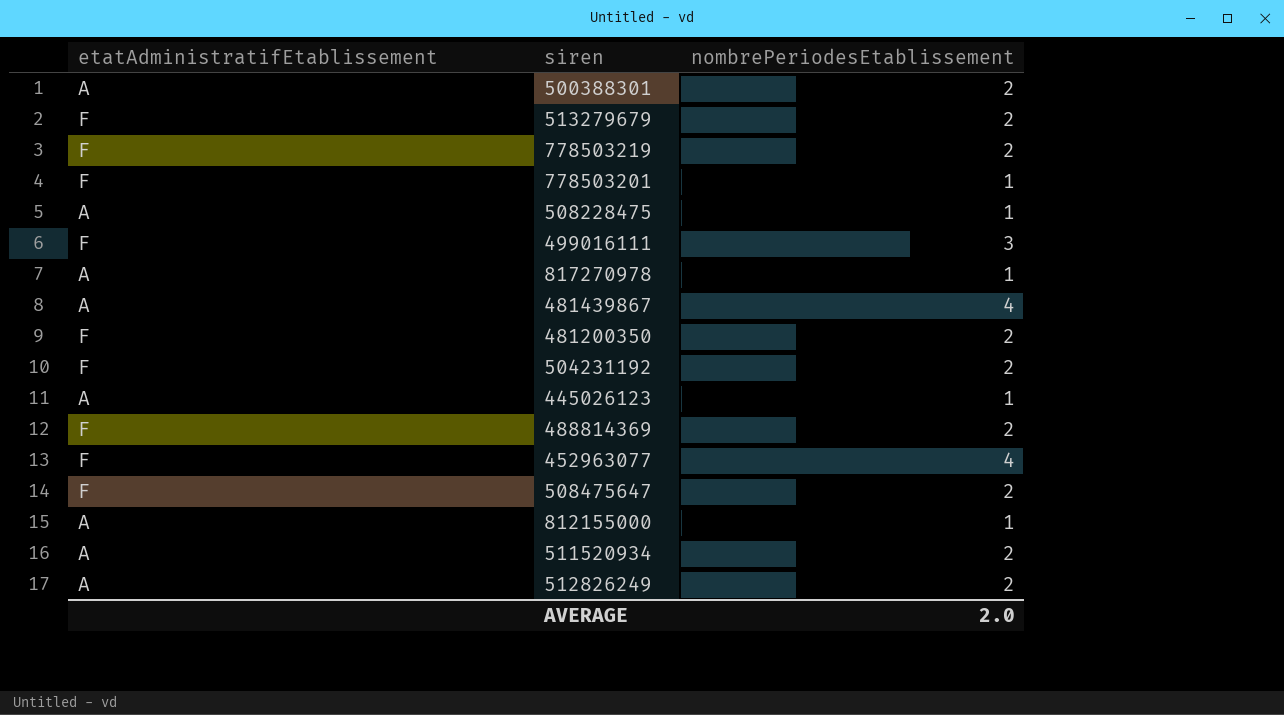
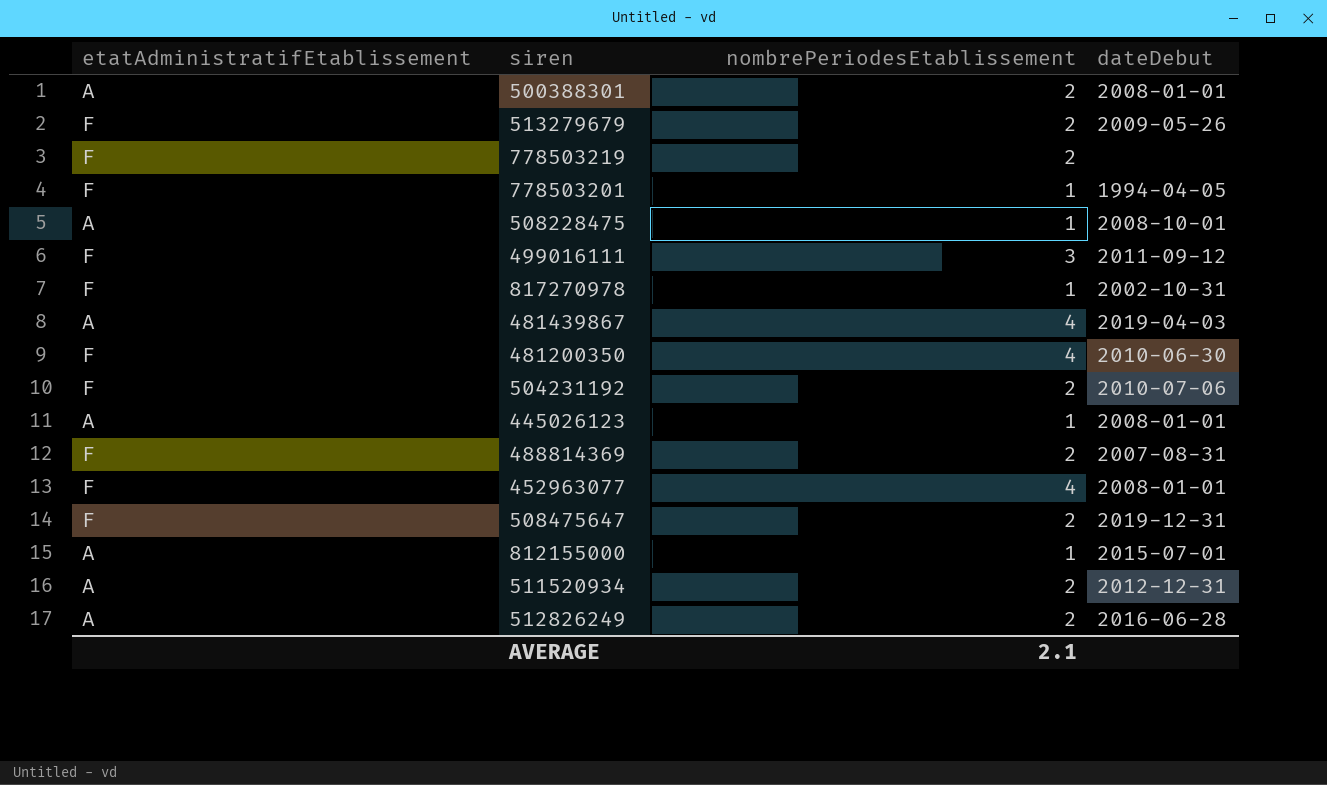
column dateDebut | position: none -> 4
817270978 | etatAdministratifEtablissement: A -> F
481200350 | nombrePeriodesEtablissement: 2 -> 4
AVERAGE | nombrePeriodesEtablissement: 2.0 -> 2.1

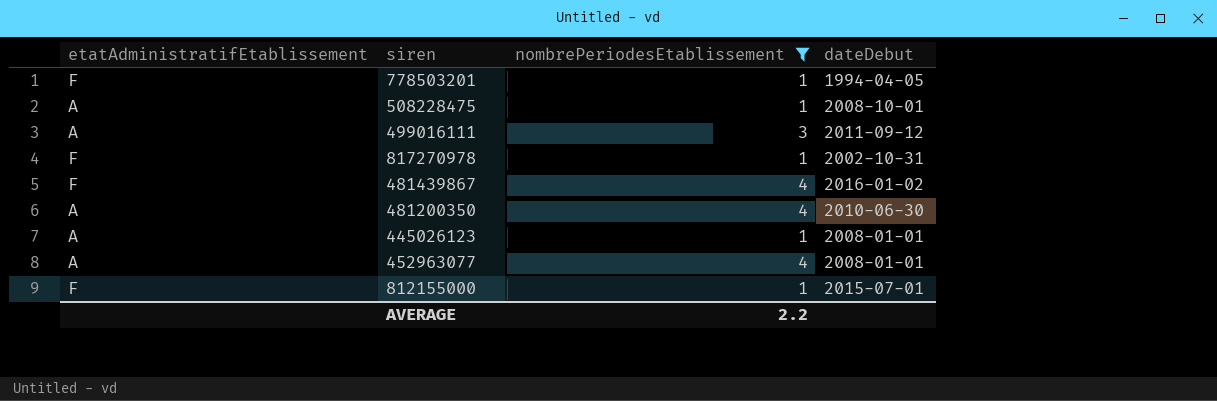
filter: none -> nombrePeriodesEtablissement != 2
499016111 | etatAdministratifEtablissement: F -> A
481439867 | etatAdministratifEtablissement: A -> F
481439867 | dateDebut: 2019-04-03 -> 2016-01-02
481200350 | etatAdministratifEtablissement: F -> A
452963077 | etatAdministratifEtablissement: F -> A
812155000 | etatAdministratifEtablissement: A -> F
AVERAGE | nombrePeriodesEtablissement: 2.1 -> 2.2

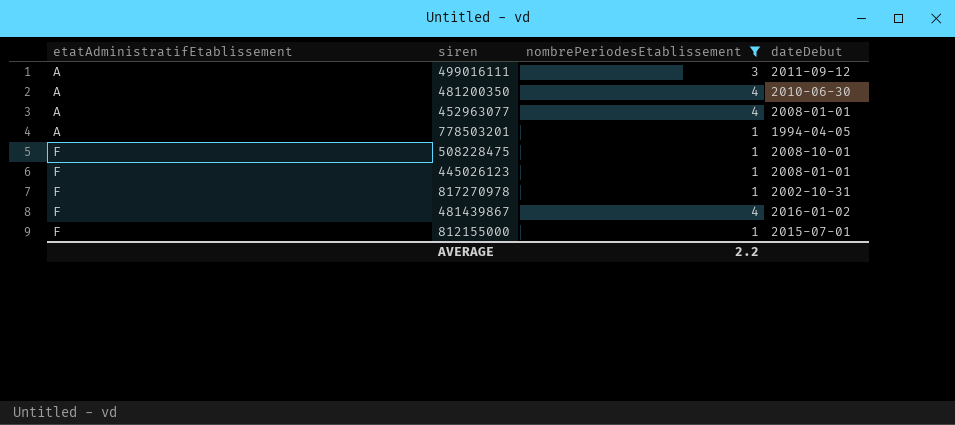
row order: none -> etatAdministratifEtablissement ascending
778503201 | etatAdministratifEtablissement: F -> A
508228475 | etatAdministratifEtablissement: A -> F
445026123 | etatAdministratifEtablissement: A -> F

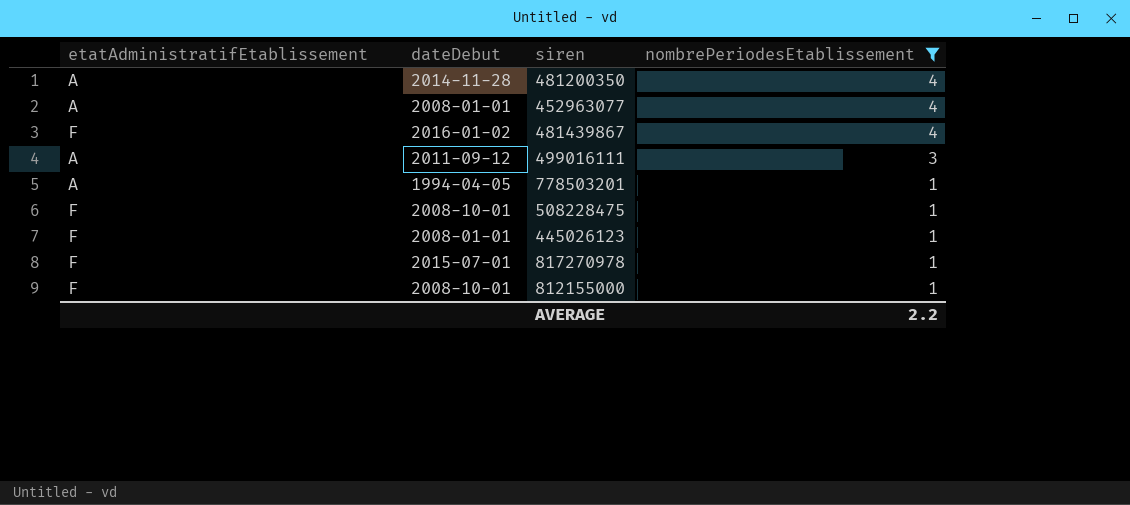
row order: etatAdministratifEtablissement ascending -> nombrePeriodesEtablissement descending
column dateDebut | position: 4 -> 2
481200350 | dateDebut: 2010-06-30 -> 2014-11-28
817270978 | dateDebut: 2002-10-31 -> 2015-07-01
812155000 | dateDebut: 2015-07-01 -> 2008-10-01

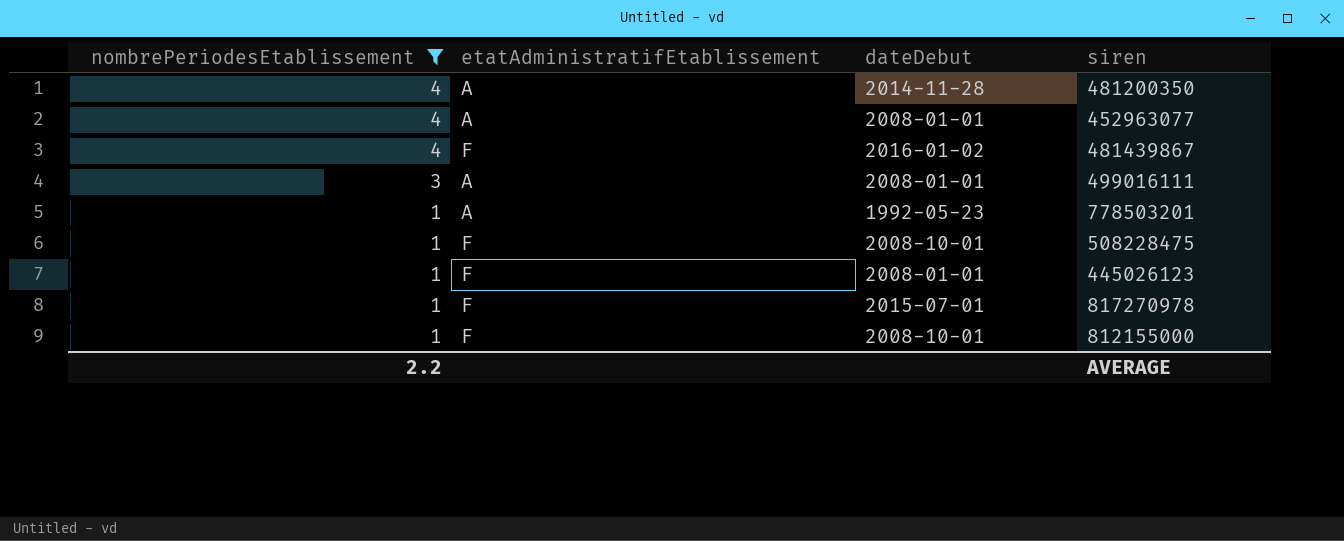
column nombrePeriodesEtablissement | position: 4 -> 1
499016111 | dateDebut: 2011-09-12 -> 2008-01-01
778503201 | dateDebut: 1994-04-05 -> 1992-05-23

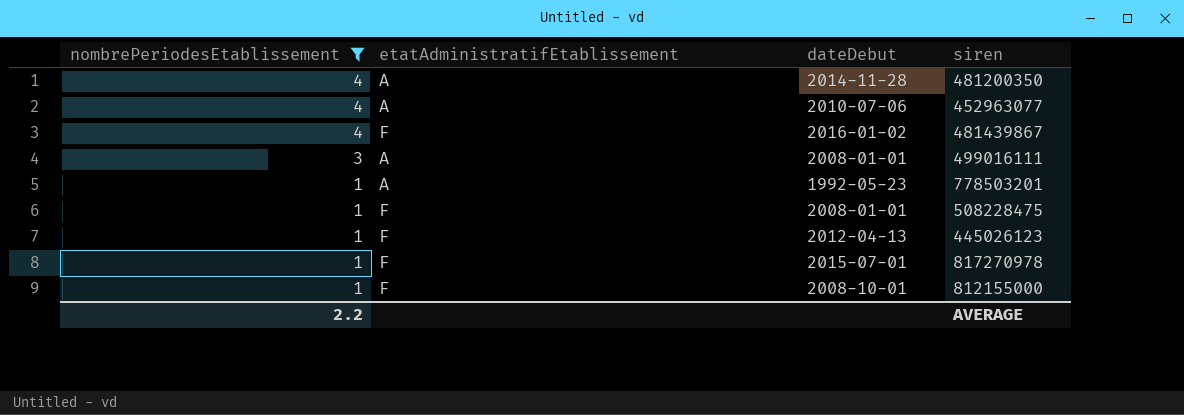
452963077 | dateDebut: 2008-01-01 -> 2010-07-06
508228475 | dateDebut: 2008-10-01 -> 2008-01-01
445026123 | dateDebut: 2008-01-01 -> 2012-04-13

